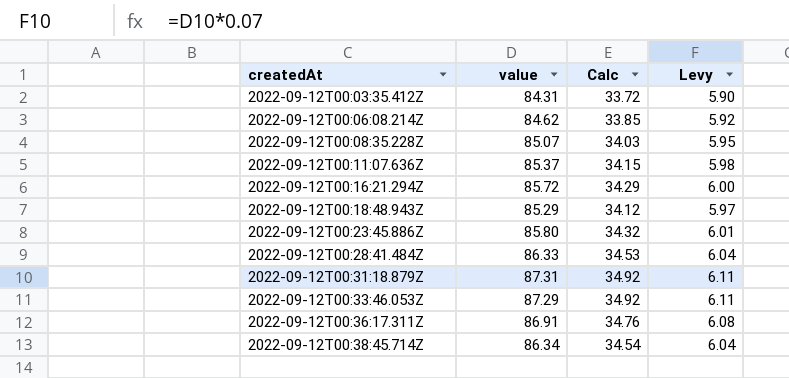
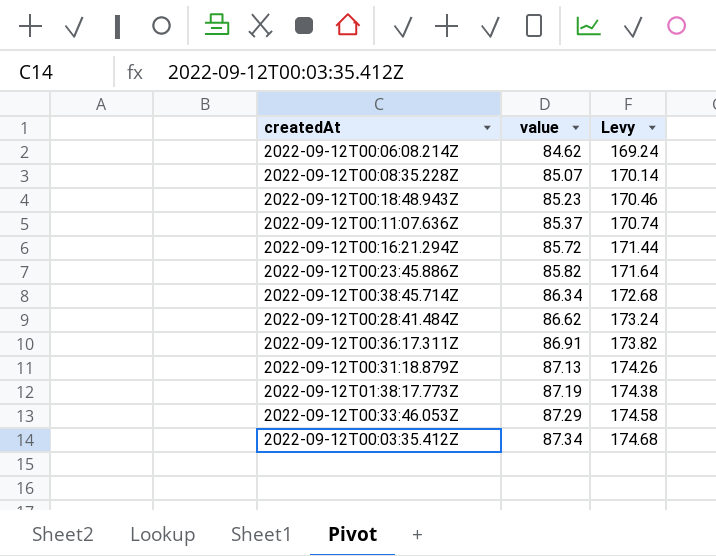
row order: createdAt ascending -> value ascending
column Calc | formula: [value] * 0.4 -> none
column Levy | formula: [value] * 0.07 -> [value] * 2
2022-09-12T00:18:48.943Z | value: 85.29 -> 85.23
2022-09-12T00:23:45.886Z | value: 85.80 -> 85.82
2022-09-12T00:28:41.484Z | value: 86.33 -> 86.62
2022-09-12T00:31:18.879Z | value: 87.31 -> 87.13
row 2022-09-12T01:38:17.773Z: none -> 87.19 | 174.38
2022-09-12T00:03:35.412Z | value: 84.31 -> 87.34

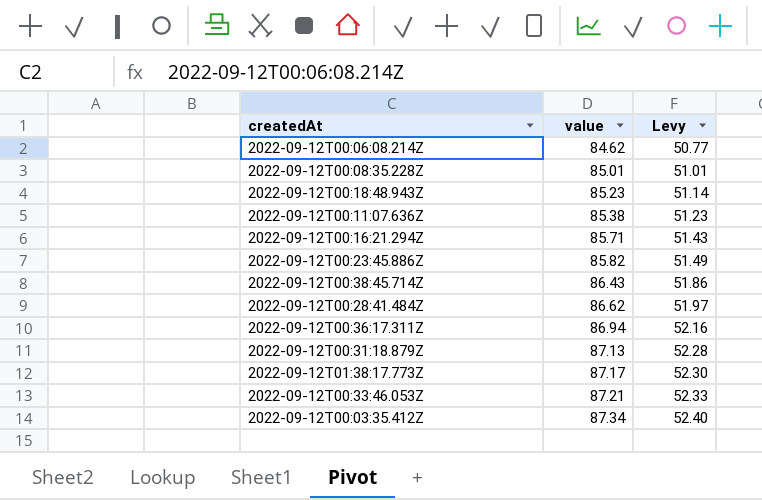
column Levy | formula: [value] * 2 -> [value] * 0.6
2022-09-12T00:08:35.228Z | value: 85.07 -> 85.01
2022-09-12T00:11:07.636Z | value: 85.37 -> 85.38
2022-09-12T00:16:21.294Z | value: 85.72 -> 85.71
2022-09-12T00:38:45.714Z | value: 86.34 -> 86.43
2022-09-12T00:36:17.311Z | value: 86.91 -> 86.94
2022-09-12T01:38:17.773Z | value: 87.19 -> 87.17
2022-09-12T00:33:46.053Z | value: 87.29 -> 87.21

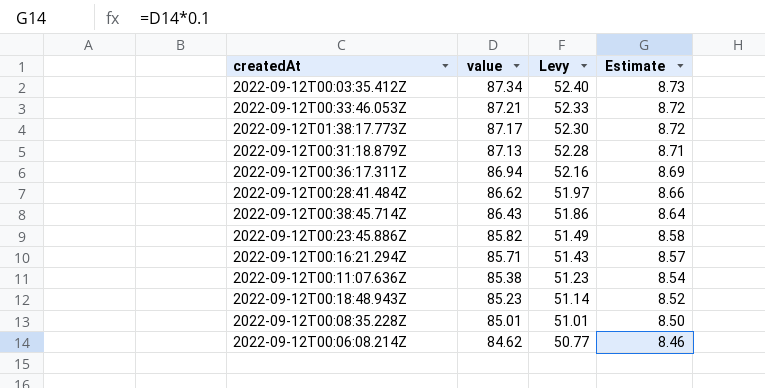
row order: value ascending -> value descending
column Estimate | formula: none -> [value] * 0.1

